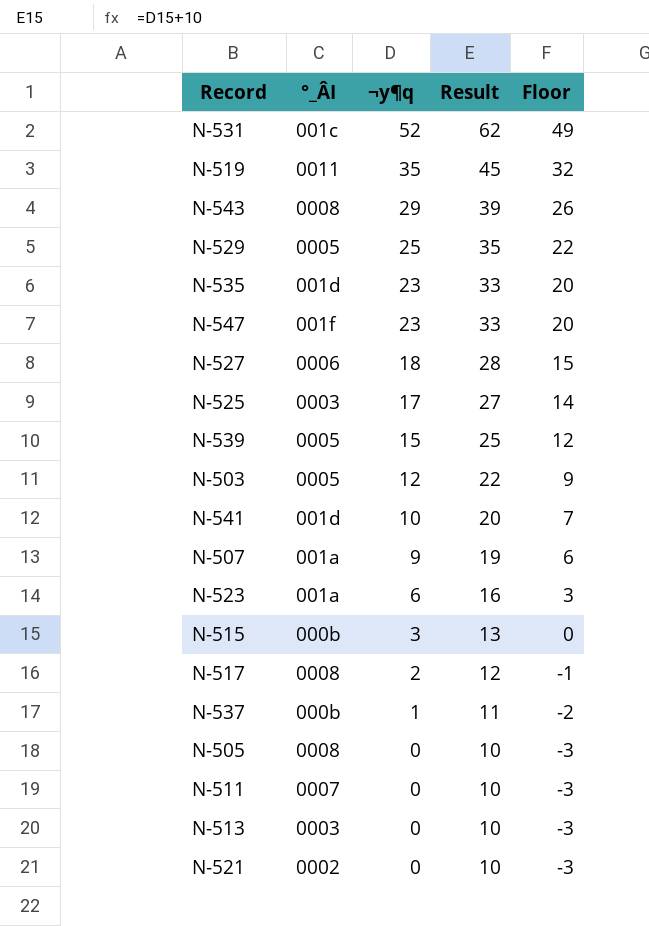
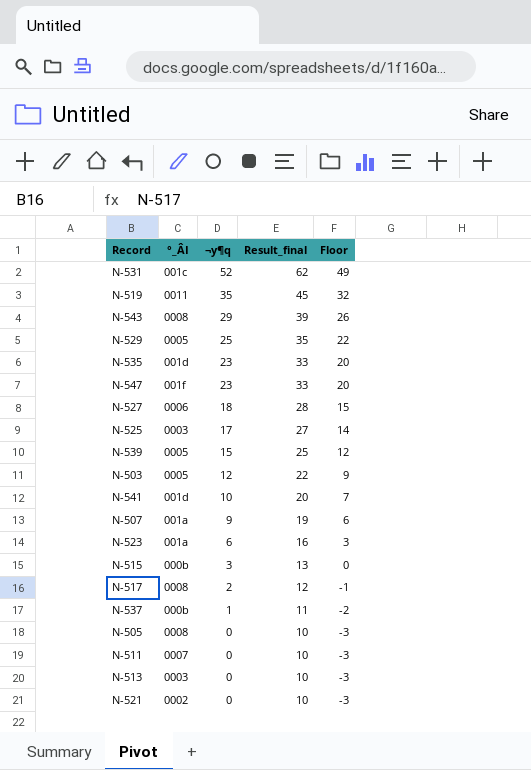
column name: Result -> Result_final

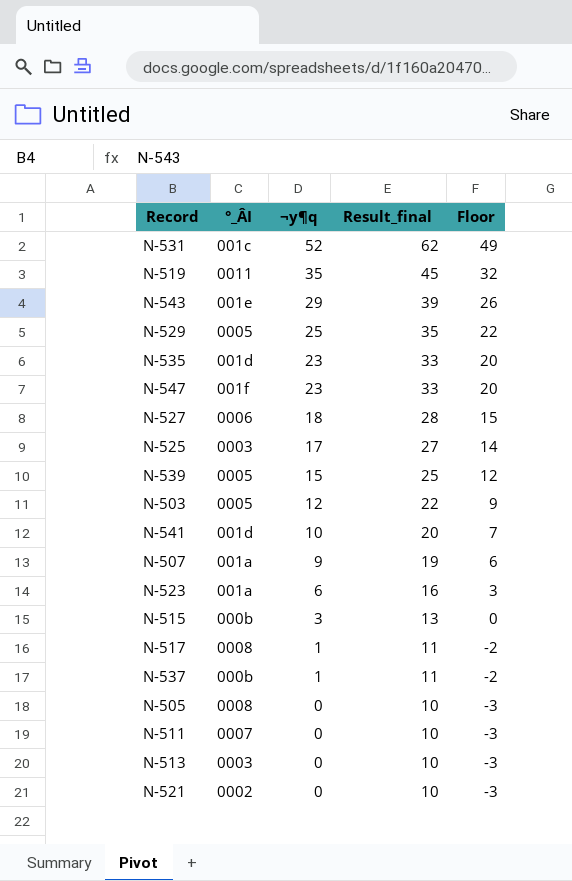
N-543 | °_ÂI: 0008 -> 001e
N-517 | ¬y¶q: 2 -> 1
N-517 | Result_final: 12 -> 11
N-517 | Floor: -1 -> -2

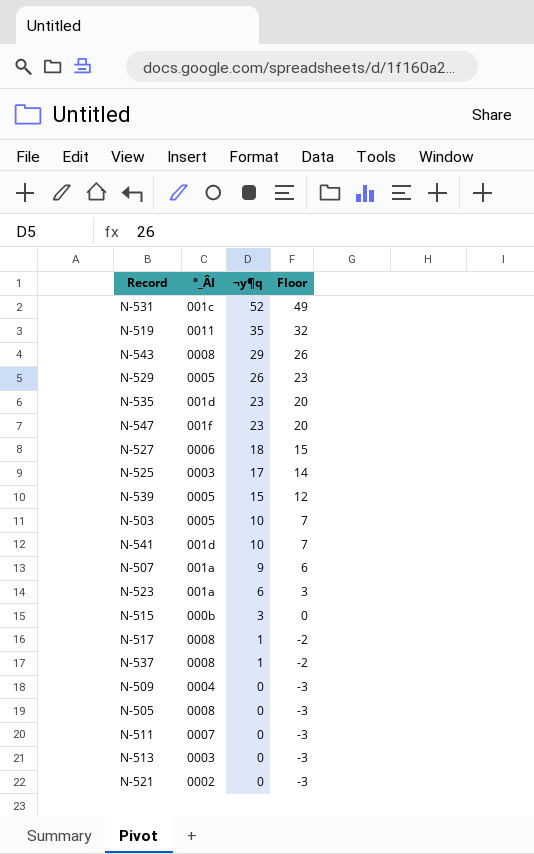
column Result_final | formula: [¬y¶q] + 10 -> none
N-543 | °_ÂI: 001e -> 0008
N-529 | ¬y¶q: 25 -> 26
N-529 | Floor: 22 -> 23
N-503 | ¬y¶q: 12 -> 10
N-503 | Floor: 9 -> 7
N-537 | °_ÂI: 000b -> 0008
row N-509: none -> 0004 | 0 | -3

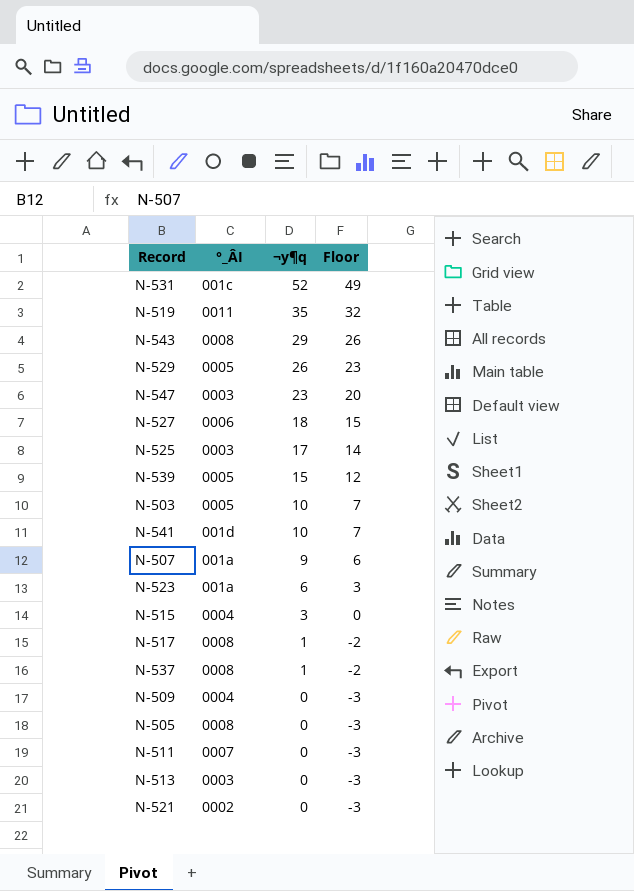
row N-535: 001d | 23 | 20 -> none
N-547 | °_ÂI: 001f -> 0003
N-515 | °_ÂI: 000b -> 0004

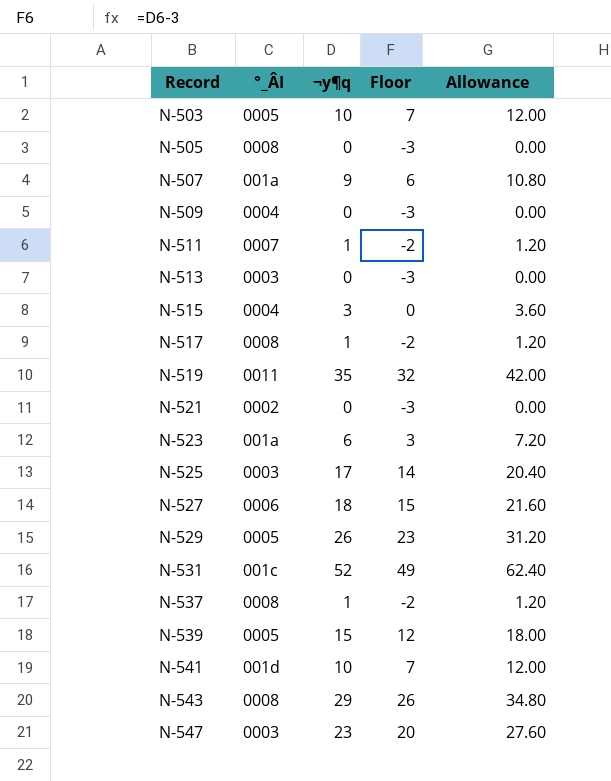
row order: ¬y¶q descending -> Record ascending
column Allowance | formula: none -> [¬y¶q] * 1.2
N-511 | ¬y¶q: 0 -> 1
N-511 | Floor: -3 -> -2

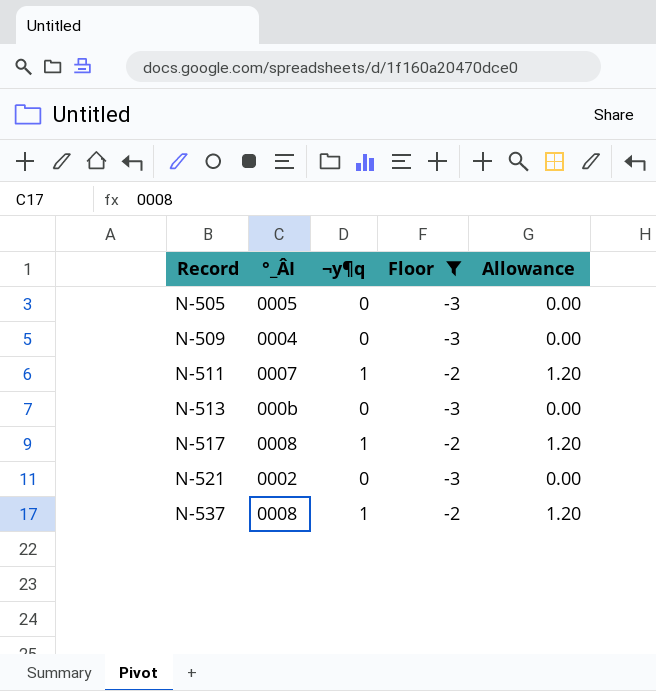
filter: none -> Floor <= -2
N-505 | °_ÂI: 0008 -> 0005
N-513 | °_ÂI: 0003 -> 000b

